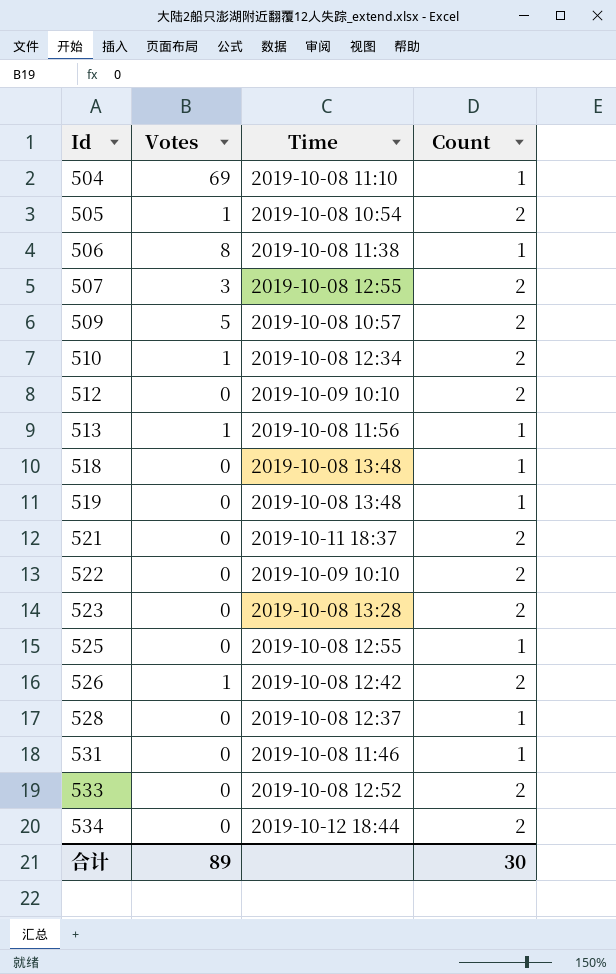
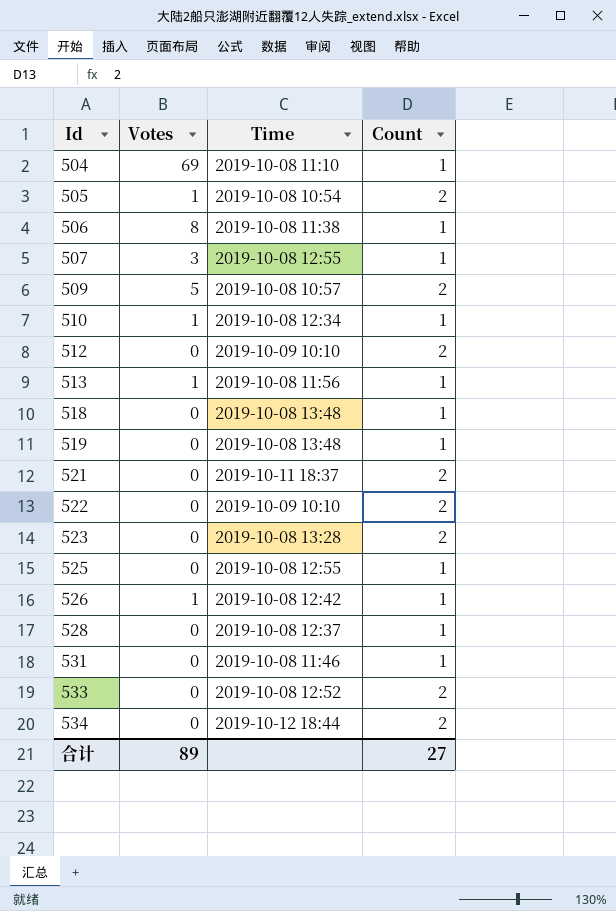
507 | Count: 2 -> 1
510 | Count: 2 -> 1
526 | Count: 2 -> 1
合计 | Count: 30 -> 27

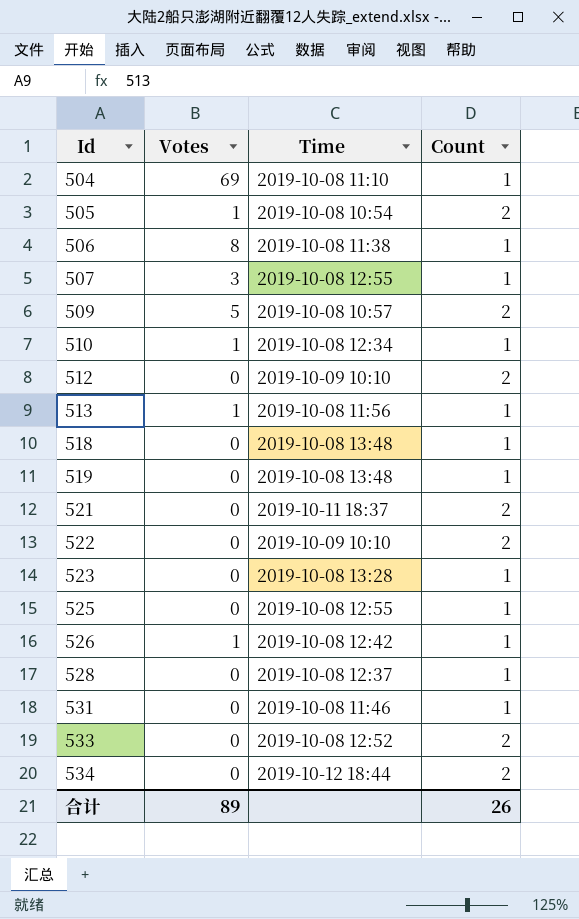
523 | Count: 2 -> 1
合计 | Count: 27 -> 26

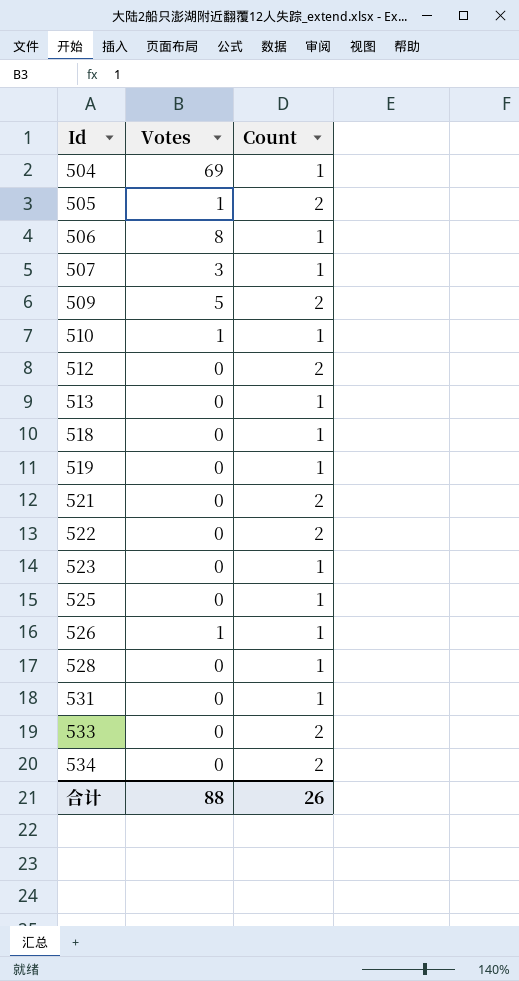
column Time | position: 3 -> none
513 | Votes: 1 -> 0
合计 | Votes: 89 -> 88

